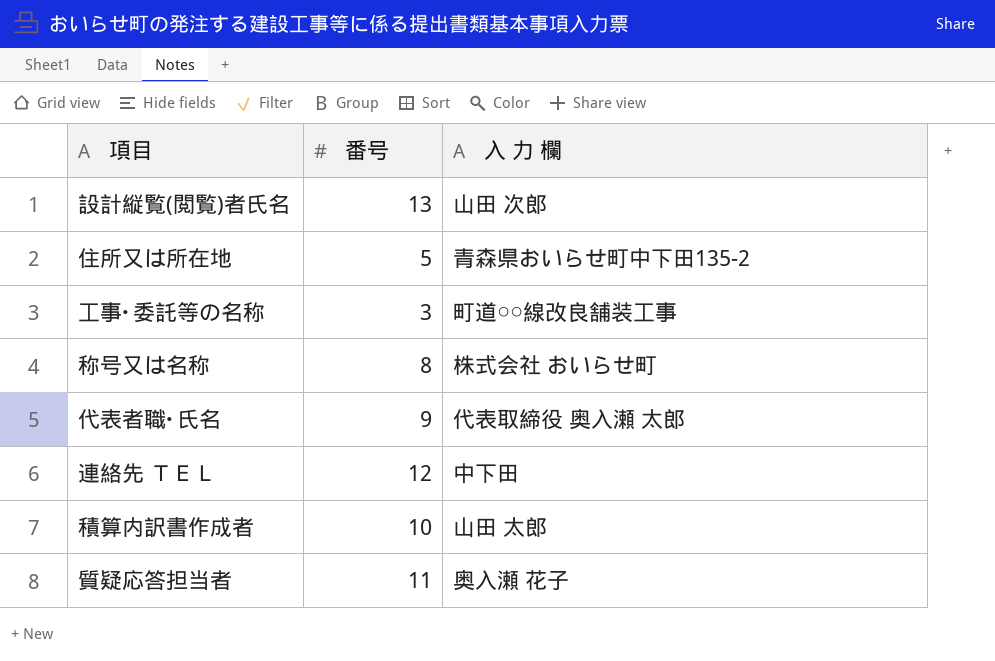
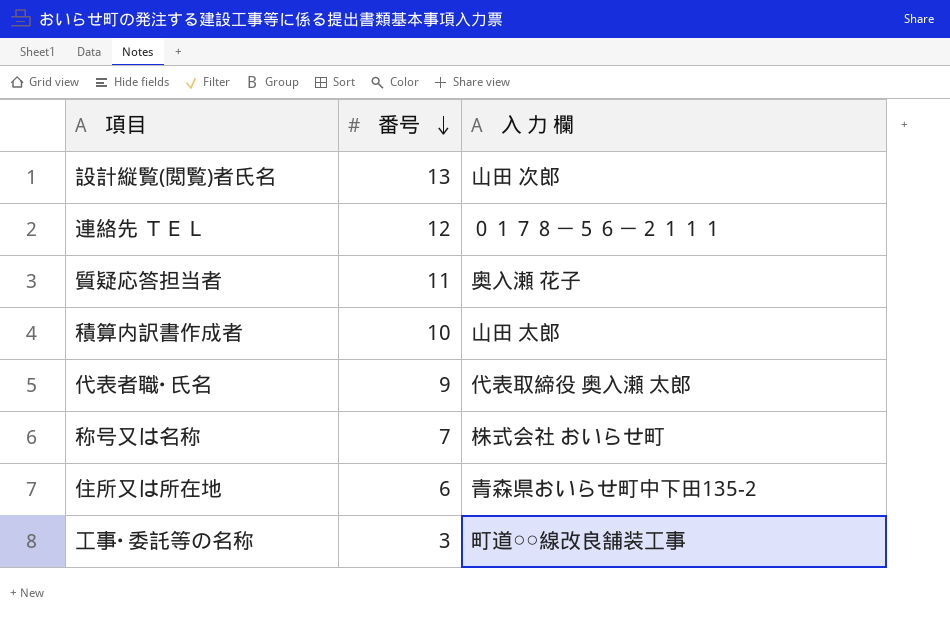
row order: none -> 番号 descending
連絡先 ＴＥＬ | 入 力 欄: 中下田 -> ０１７８－５６－２１１１
称号又は名称 | 番号: 8 -> 7
住所又は所在地 | 番号: 5 -> 6

